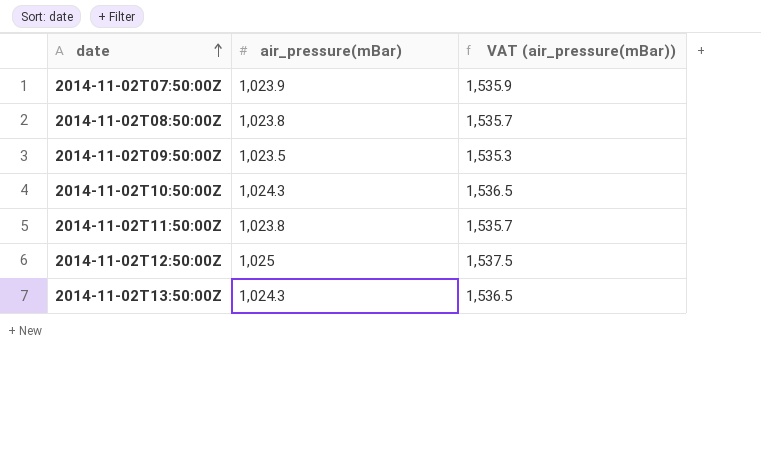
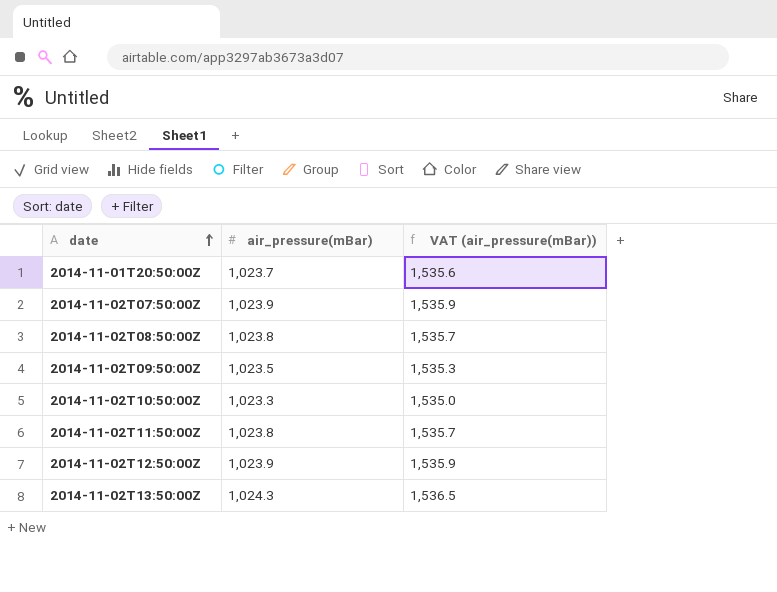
row 2014-11-01T20:50:00Z: none -> 1,023.7 | 1,535.6
2014-11-02T10:50:00Z | air_pressure(mBar): 1,024.3 -> 1,023.3
2014-11-02T10:50:00Z | VAT (air_pressure(mBar)): 1,536.5 -> 1,535.0
2014-11-02T12:50:00Z | air_pressure(mBar): 1,025 -> 1,023.9
2014-11-02T12:50:00Z | VAT (air_pressure(mBar)): 1,537.5 -> 1,535.9

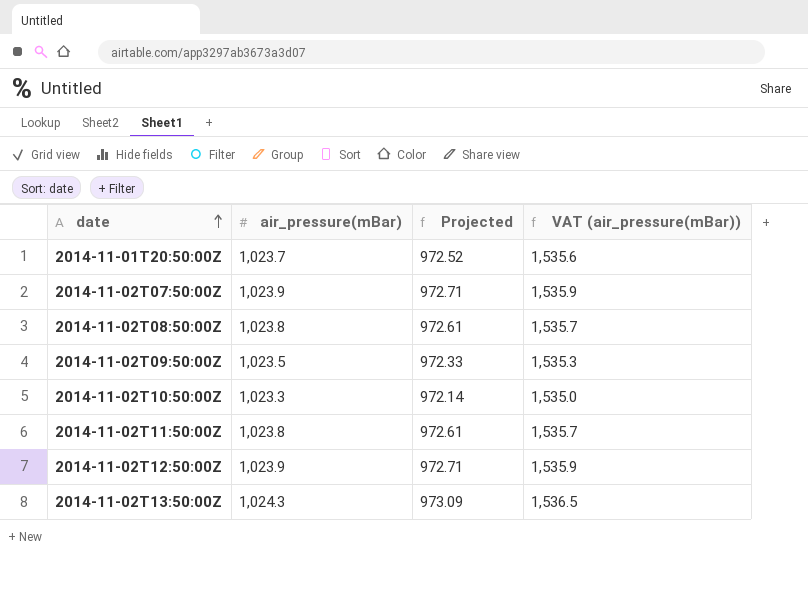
column Projected | formula: none -> [air_pressure(mBar)] * 0.95

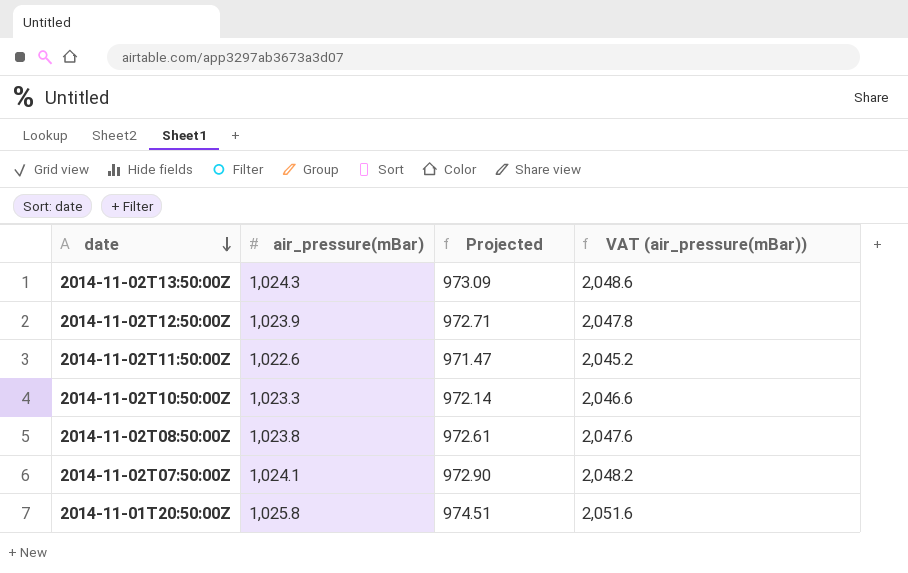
row order: date ascending -> date descending
column VAT (air_pressure(mBar)) | formula: [air_pressure(mBar)] * 1.5 -> [air_pressure(mBar)] * 2
row 2014-11-02T09:50:00Z: 1,023.5 | 972.33 | 1,535.3 -> none
2014-11-02T11:50:00Z | air_pressure(mBar): 1,023.8 -> 1,022.6
2014-11-02T11:50:00Z | Projected: 972.61 -> 971.47
2014-11-02T07:50:00Z | air_pressure(mBar): 1,023.9 -> 1,024.1
2014-11-02T07:50:00Z | Projected: 972.71 -> 972.90
2014-11-01T20:50:00Z | air_pressure(mBar): 1,023.7 -> 1,025.8
2014-11-01T20:50:00Z | Projected: 972.52 -> 974.51

